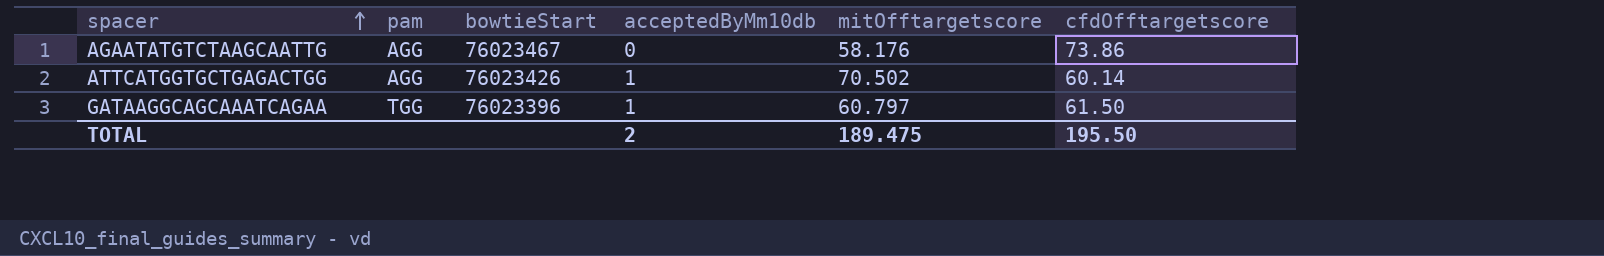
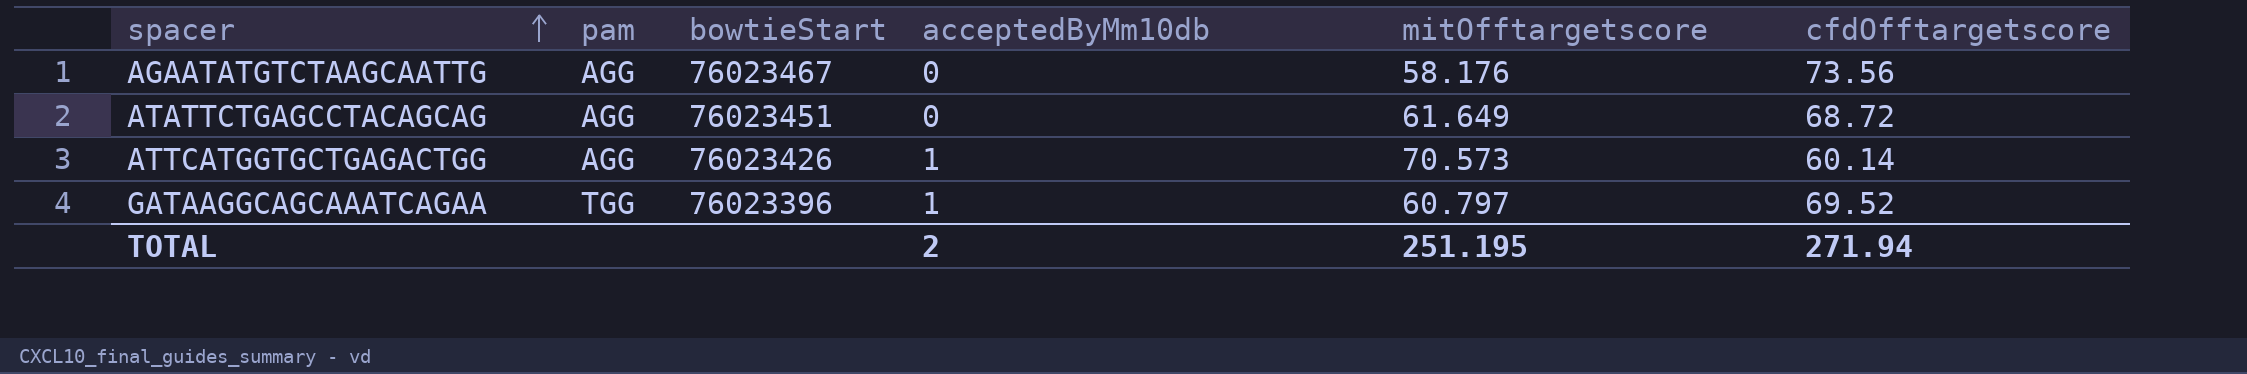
AGAATATGTCTAAGCAATTG | cfdOfftargetscore: 73.86 -> 73.56
row ATATTCTGAGCCTACAGCAG: none -> AGG | 76023451 | 0 | 61.649 | 68.72
ATTCATGGTGCTGAGACTGG | mitOfftargetscore: 70.502 -> 70.573
GATAAGGCAGCAAATCAGAA | cfdOfftargetscore: 61.50 -> 69.52
TOTAL | mitOfftargetscore: 189.475 -> 251.195
TOTAL | cfdOfftargetscore: 195.50 -> 271.94

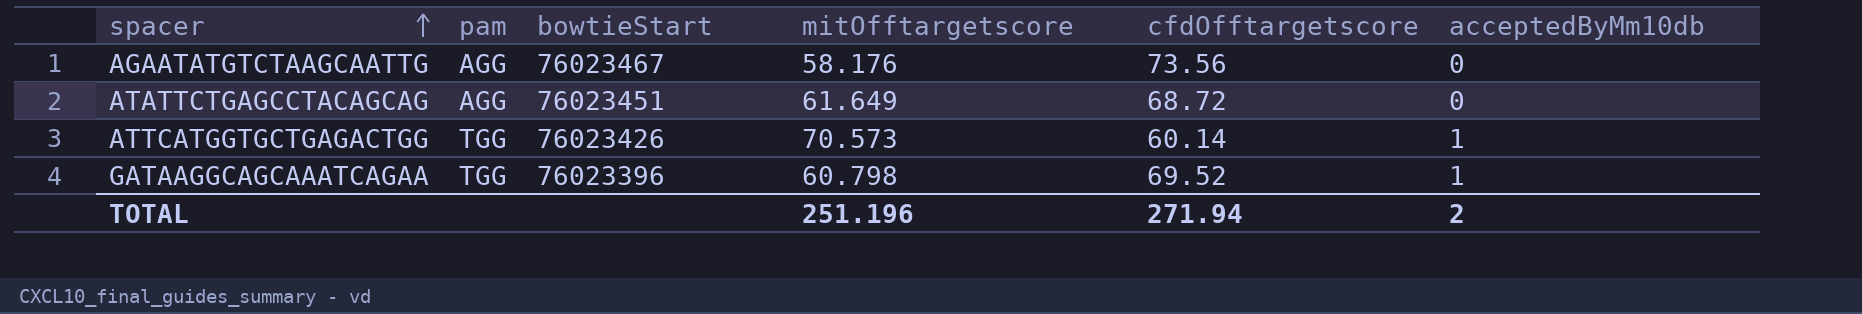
column acceptedByMm10db | position: 4 -> 6
ATTCATGGTGCTGAGACTGG | pam: AGG -> TGG
GATAAGGCAGCAAATCAGAA | mitOfftargetscore: 60.797 -> 60.798
TOTAL | mitOfftargetscore: 251.195 -> 251.196

